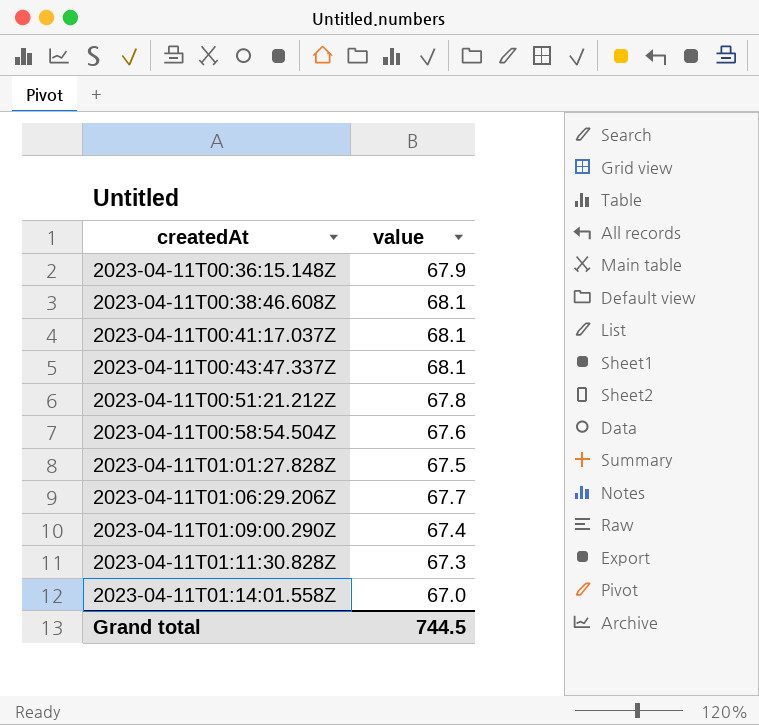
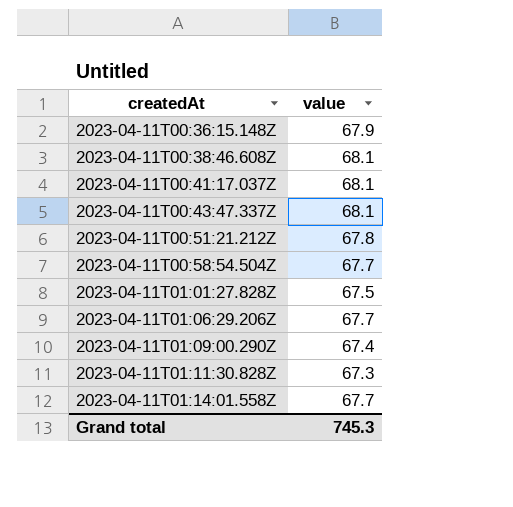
2023-04-11T00:58:54.504Z | value: 67.6 -> 67.7
2023-04-11T01:14:01.558Z | value: 67.0 -> 67.7
Grand total | value: 744.5 -> 745.3

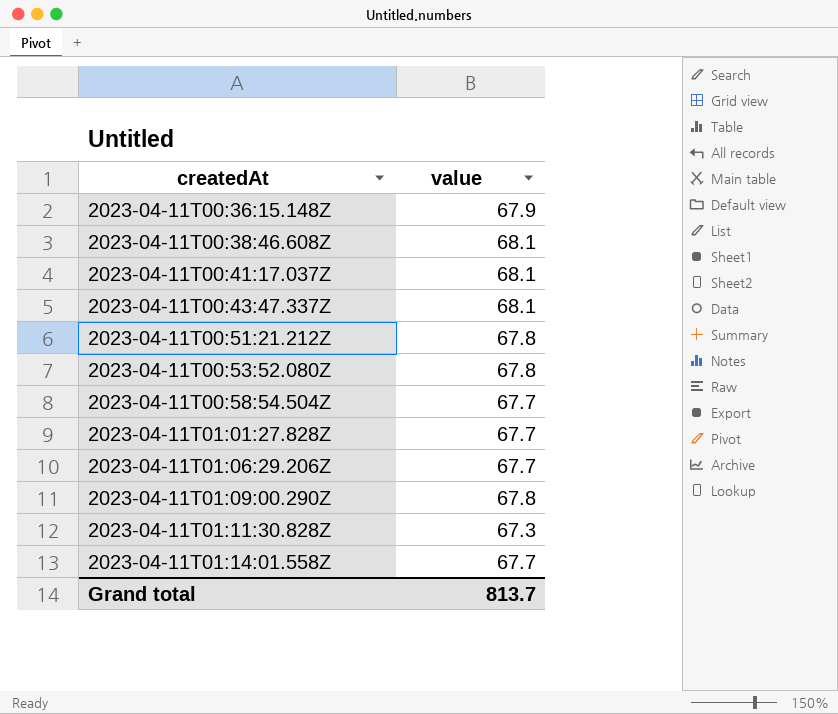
row 2023-04-11T00:53:52.080Z: none -> 67.8
2023-04-11T01:01:27.828Z | value: 67.5 -> 67.7
2023-04-11T01:09:00.290Z | value: 67.4 -> 67.8
Grand total | value: 745.3 -> 813.7

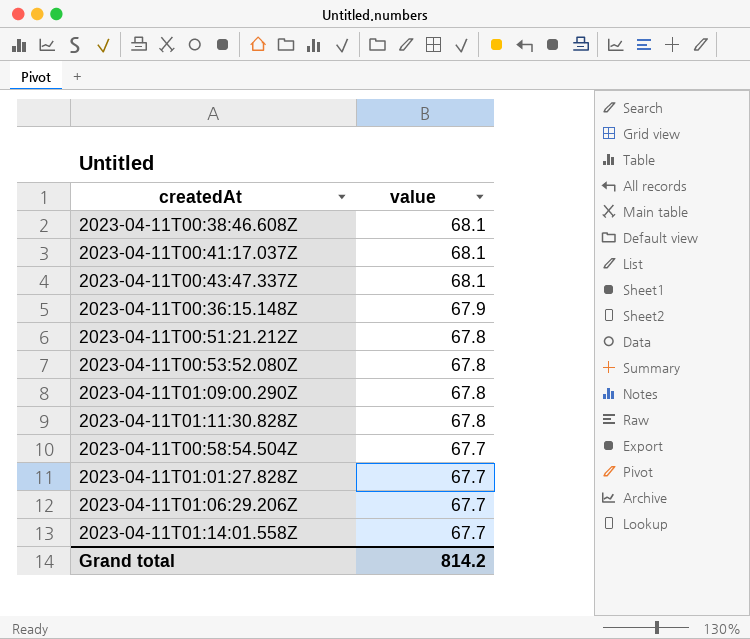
row order: createdAt ascending -> value descending
2023-04-11T01:11:30.828Z | value: 67.3 -> 67.8
Grand total | value: 813.7 -> 814.2

